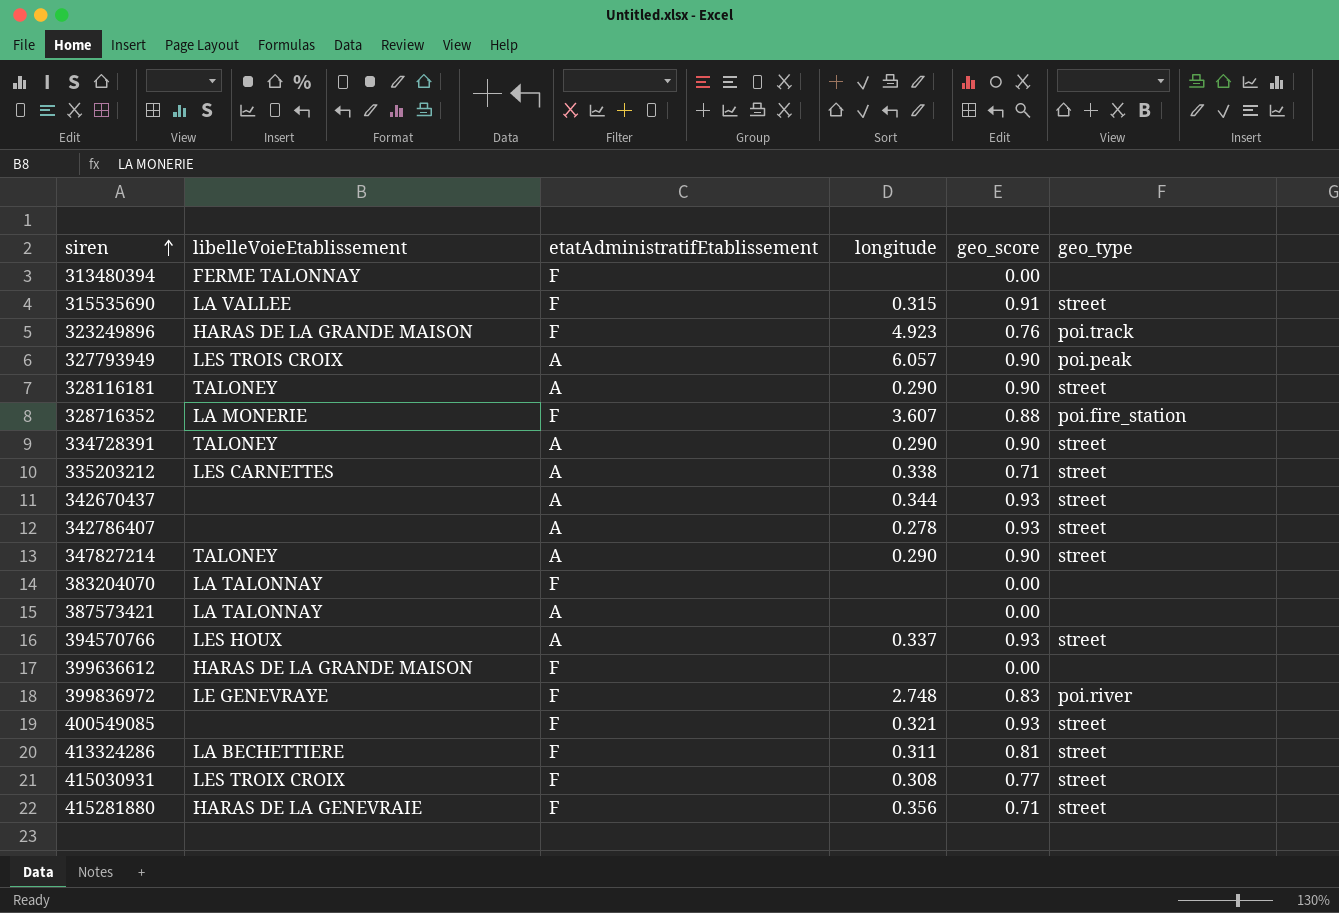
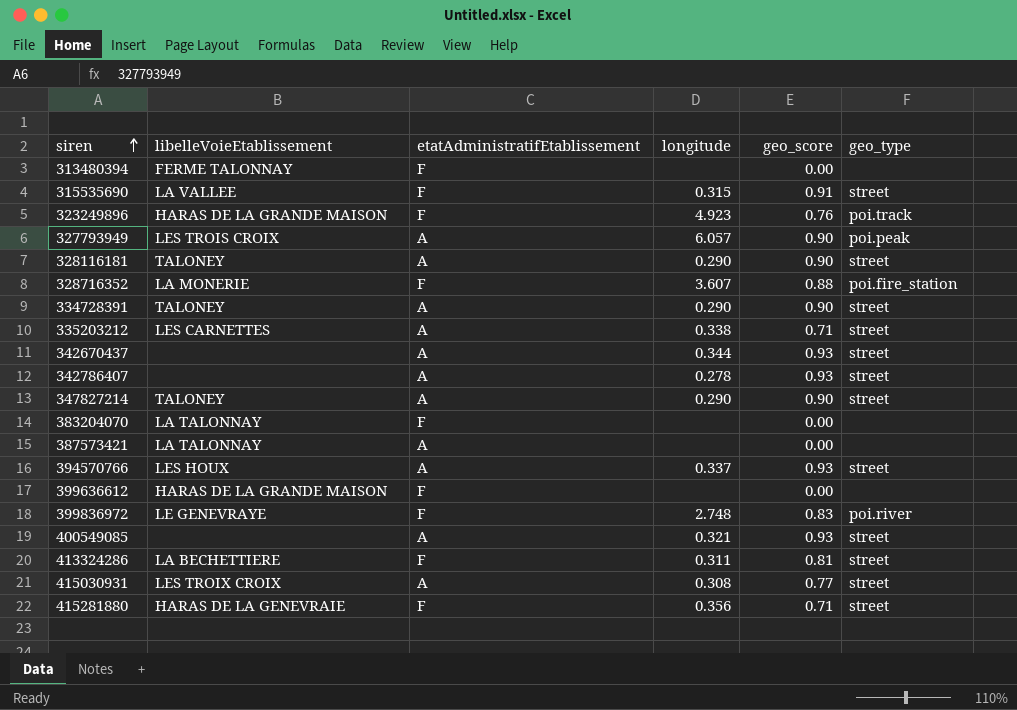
400549085 | etatAdministratifEtablissement: F -> A
415030931 | etatAdministratifEtablissement: F -> A

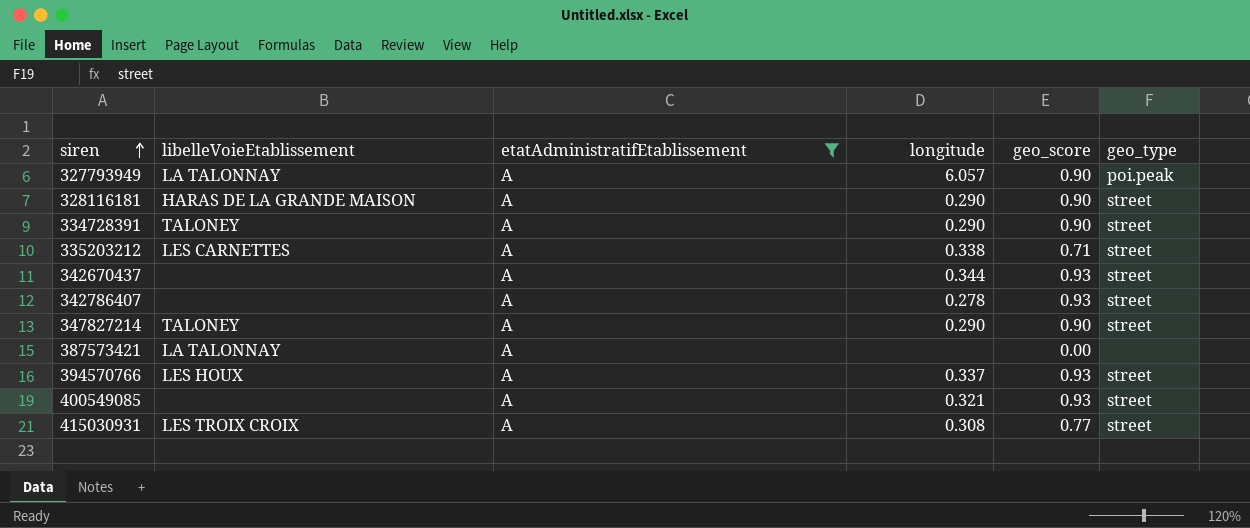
filter: none -> etatAdministratifEtablissement = A
327793949 | libelleVoieEtablissement: LES TROIS CROIX -> LA TALONNAY
328116181 | libelleVoieEtablissement: TALONEY -> HARAS DE LA GRANDE MAISON

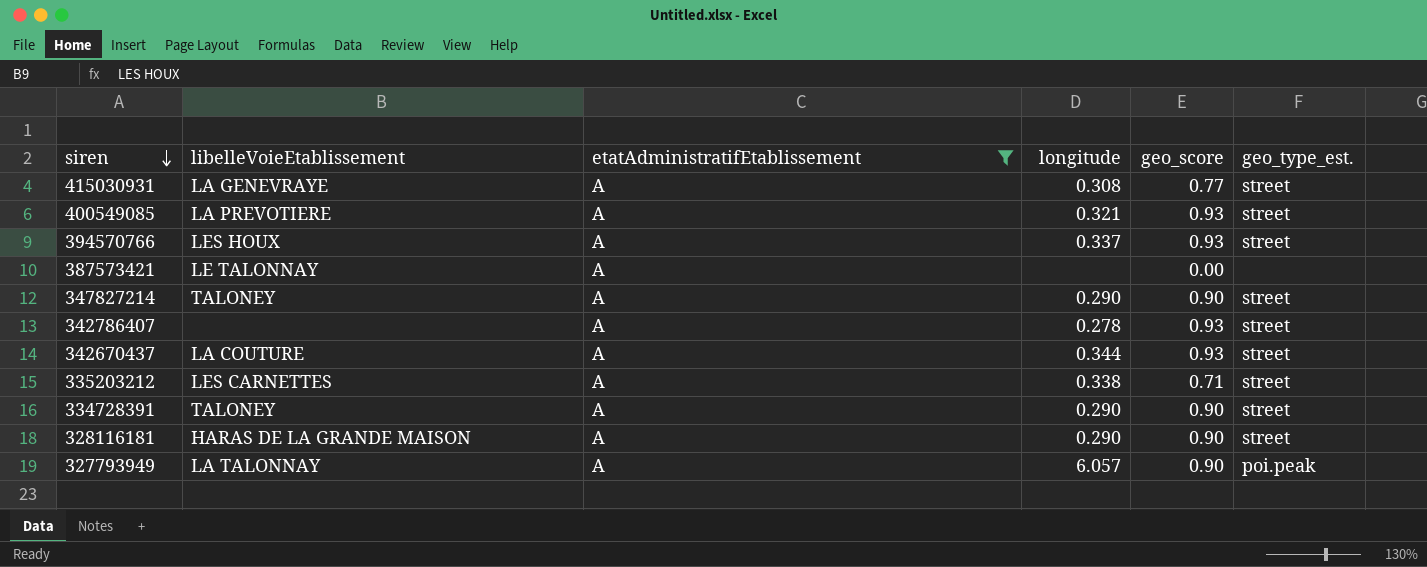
row order: siren ascending -> siren descending
column name: geo_type -> geo_type_est.
415030931 | libelleVoieEtablissement: LES TROIX CROIX -> LA GENEVRAYE
400549085 | libelleVoieEtablissement: none -> LA PREVOTIERE
387573421 | libelleVoieEtablissement: LA TALONNAY -> LE TALONNAY
342670437 | libelleVoieEtablissement: none -> LA COUTURE

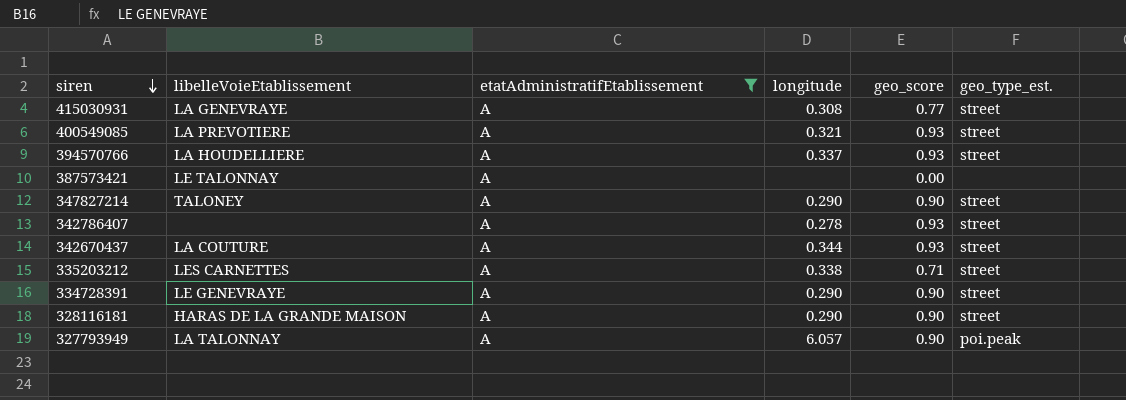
394570766 | libelleVoieEtablissement: LES HOUX -> LA HOUDELLIERE
334728391 | libelleVoieEtablissement: TALONEY -> LE GENEVRAYE

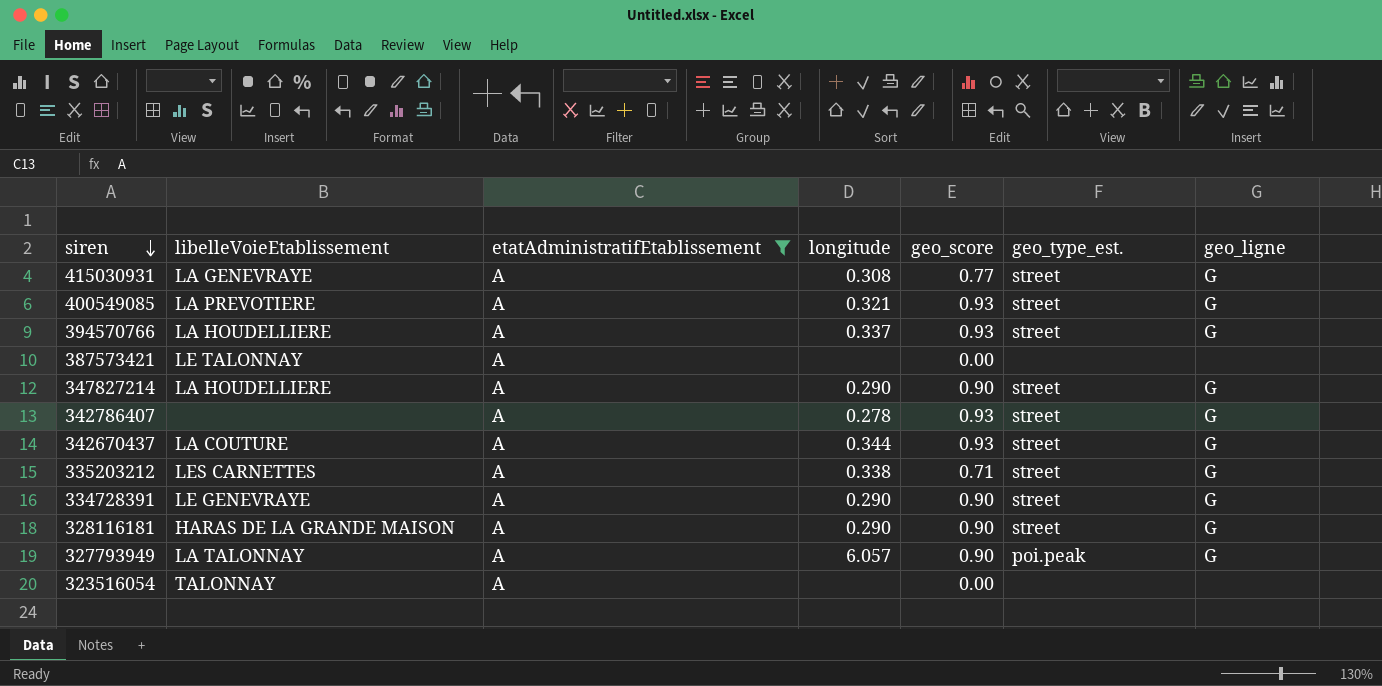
column geo_ligne | position: none -> 7
347827214 | libelleVoieEtablissement: TALONEY -> LA HOUDELLIERE
row 323516054: none -> TALONNAY | A | none | 0.00 | none | none

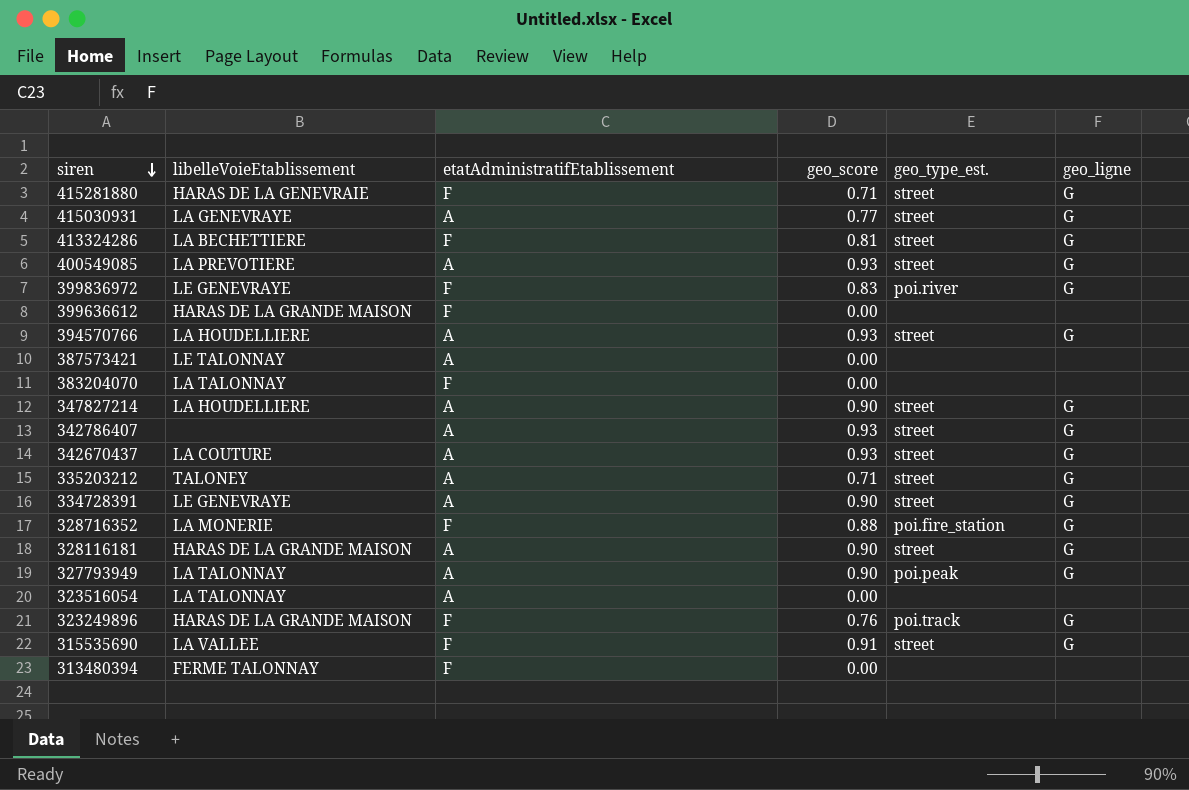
filter: etatAdministratifEtablissement = A -> none
column longitude | position: 4 -> none
335203212 | libelleVoieEtablissement: LES CARNETTES -> TALONEY
323516054 | libelleVoieEtablissement: TALONNAY -> LA TALONNAY

